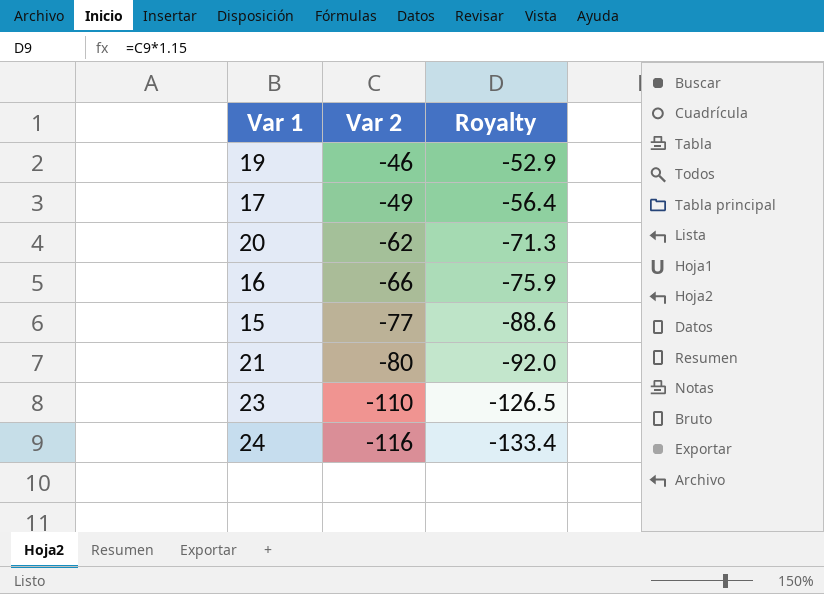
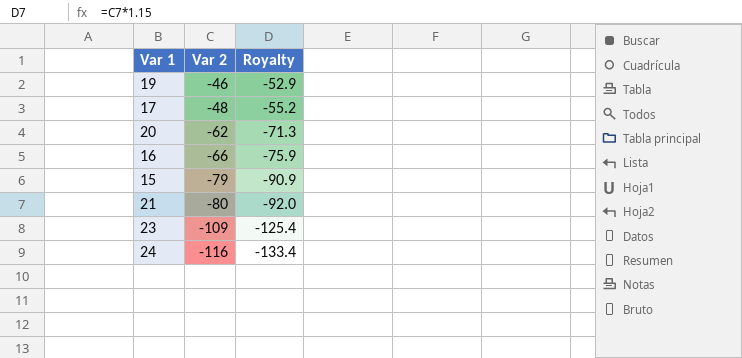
17 | Var 2: -49 -> -48
17 | Royalty: -56.4 -> -55.2
15 | Var 2: -77 -> -79
15 | Royalty: -88.6 -> -90.9
23 | Var 2: -110 -> -109
23 | Royalty: -126.5 -> -125.4

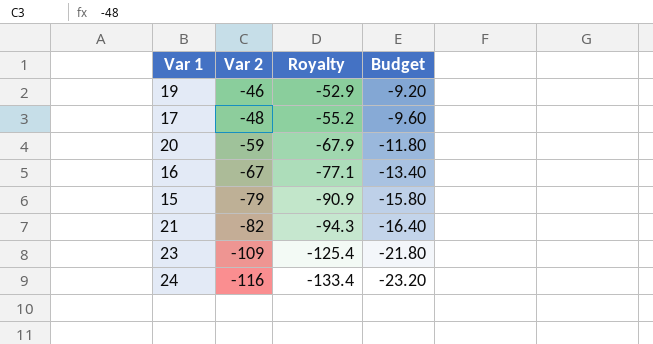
column Budget | formula: none -> [Var 2] * 0.2
20 | Var 2: -62 -> -59
20 | Royalty: -71.3 -> -67.9
16 | Var 2: -66 -> -67
16 | Royalty: -75.9 -> -77.1
21 | Var 2: -80 -> -82
21 | Royalty: -92.0 -> -94.3

